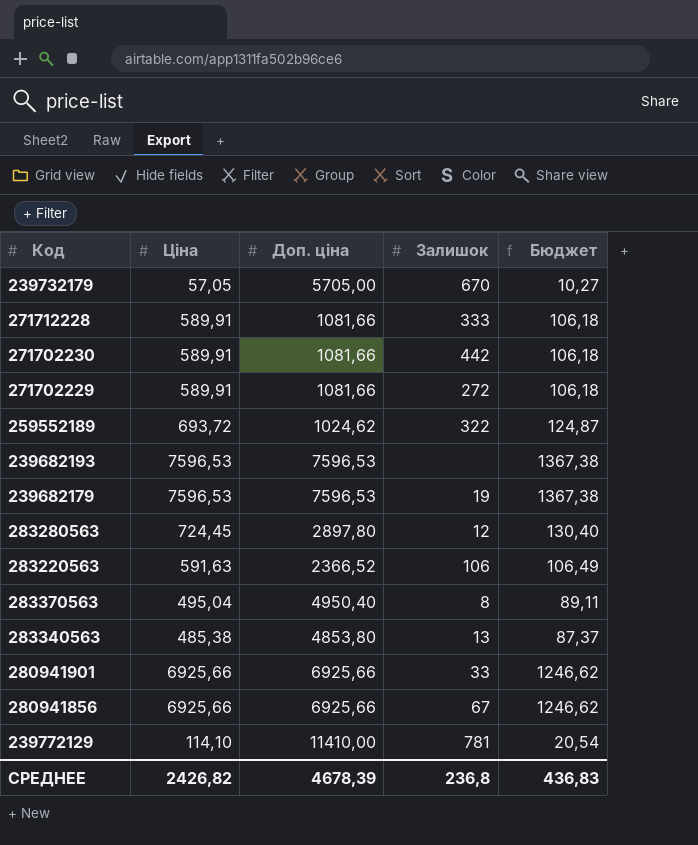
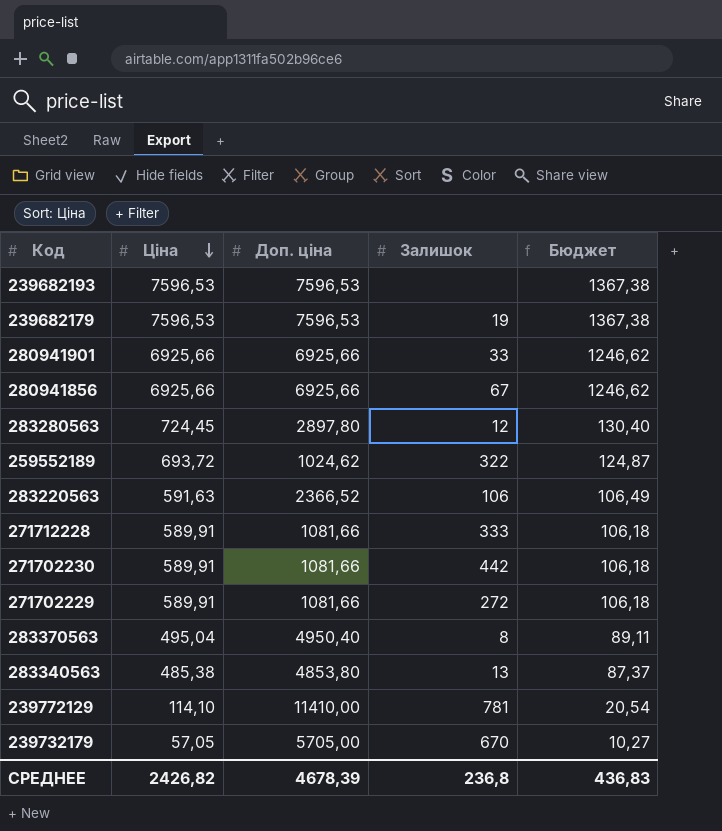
row order: none -> Ціна descending

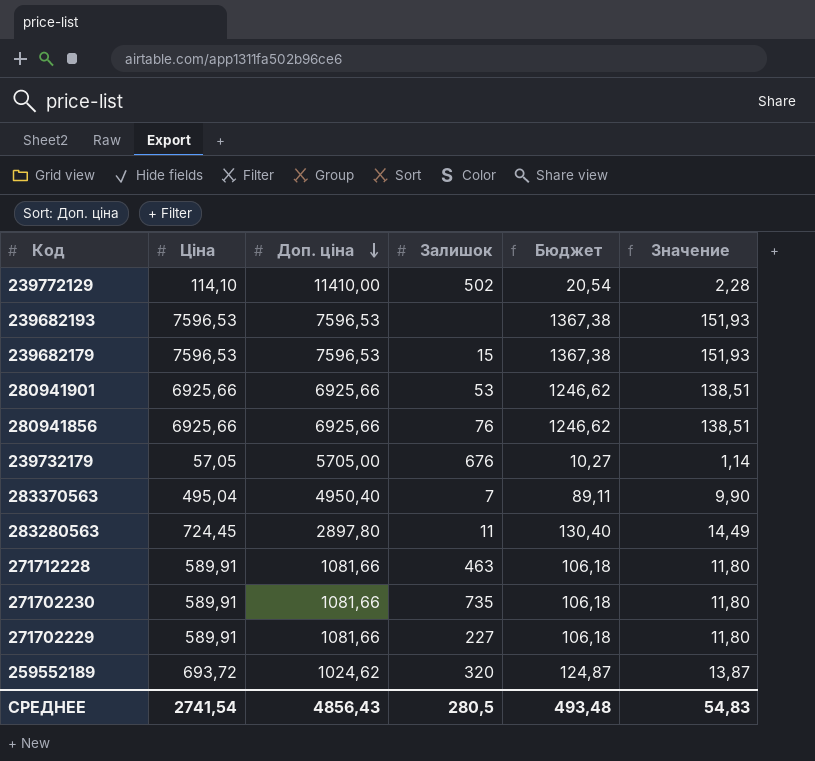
row order: Ціна descending -> Доп. ціна descending
column Значение | formula: none -> [Ціна] * 0,02
row 283220563: 591,63 | 2366,52 | 106 | 106,49 -> none
row 283340563: 485,38 | 4853,80 | 13 | 87,37 -> none
239772129 | Залишок: 781 -> 502
239682179 | Залишок: 19 -> 15
280941901 | Залишок: 33 -> 53
280941856 | Залишок: 67 -> 76
239732179 | Залишок: 670 -> 676
283370563 | Залишок: 8 -> 7
283280563 | Залишок: 12 -> 11
271712228 | Залишок: 333 -> 463
271702230 | Залишок: 442 -> 735
271702229 | Залишок: 272 -> 227
259552189 | Залишок: 322 -> 320
СРЕДНЕЕ | Ціна: 2426,82 -> 2741,54
СРЕДНЕЕ | Доп. ціна: 4678,39 -> 4856,43
СРЕДНЕЕ | Залишок: 236,8 -> 280,5
СРЕДНЕЕ | Бюджет: 436,83 -> 493,48

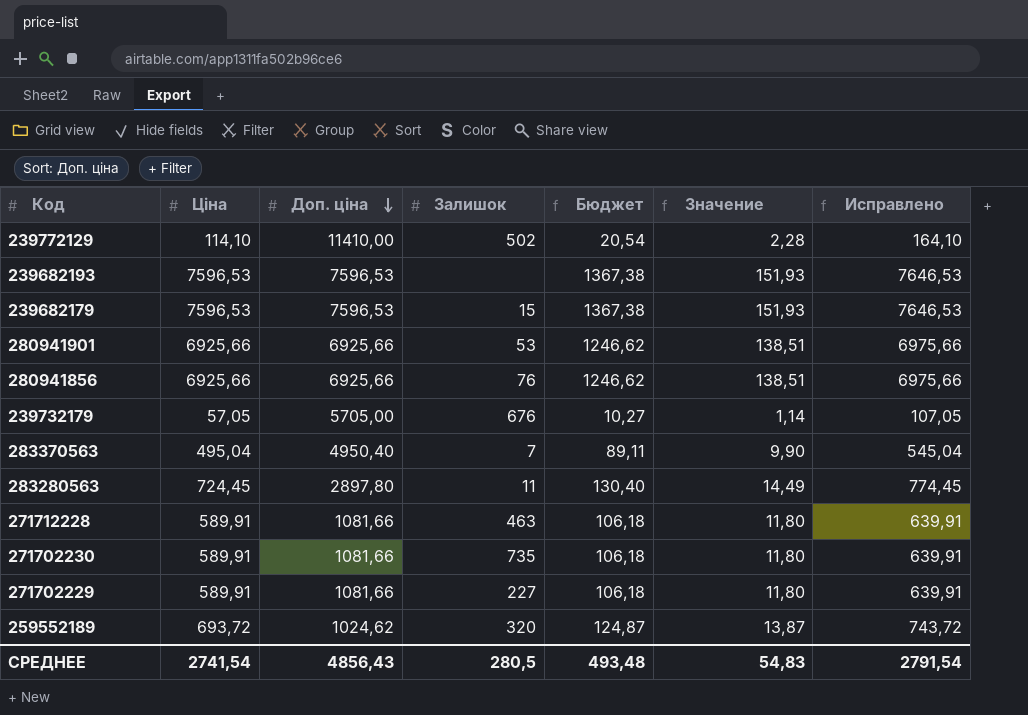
column Исправлено | formula: none -> [Ціна] + 50

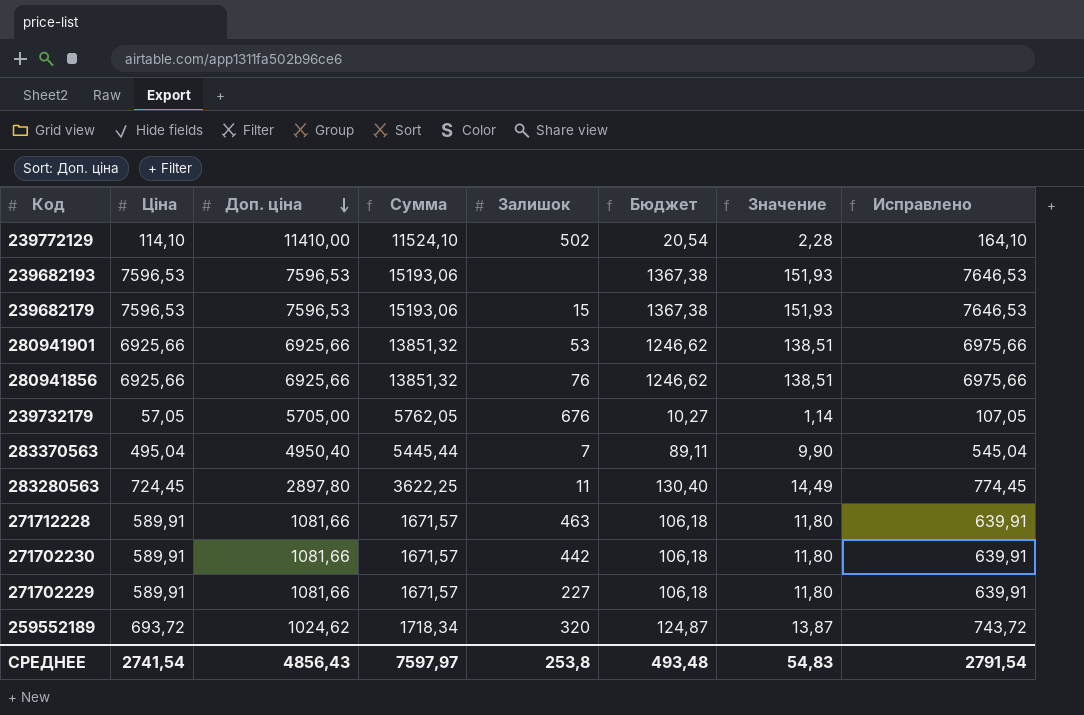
column Сумма | formula: none -> [Ціна] + [Доп. ціна]
271702230 | Залишок: 735 -> 442
СРЕДНЕЕ | Залишок: 280,5 -> 253,8

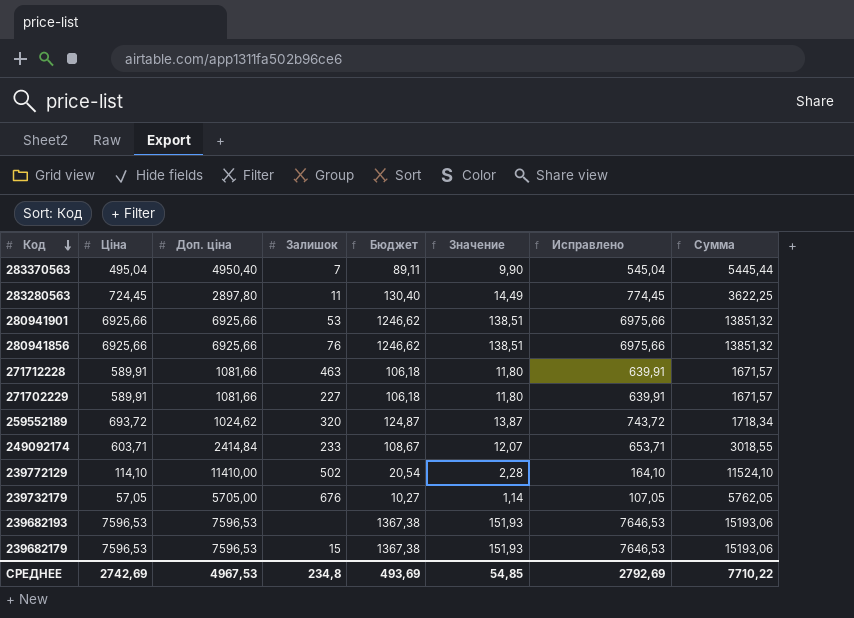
row order: Доп. ціна descending -> Код descending
column Сумма | position: 4 -> 8
row 271702230: 589,91 | 1081,66 | 1671,57 | 442 | 106,18 | 11,80 | 639,91 -> none
row 249092174: none -> 603,71 | 2414,84 | 233 | 108,67 | 12,07 | 653,71 | 3018,55
СРЕДНЕЕ | Ціна: 2741,54 -> 2742,69
СРЕДНЕЕ | Доп. ціна: 4856,43 -> 4967,53
СРЕДНЕЕ | Залишок: 253,8 -> 234,8
СРЕДНЕЕ | Бюджет: 493,48 -> 493,69
СРЕДНЕЕ | Значение: 54,83 -> 54,85
СРЕДНЕЕ | Исправлено: 2791,54 -> 2792,69
СРЕДНЕЕ | Сумма: 7597,97 -> 7710,22

